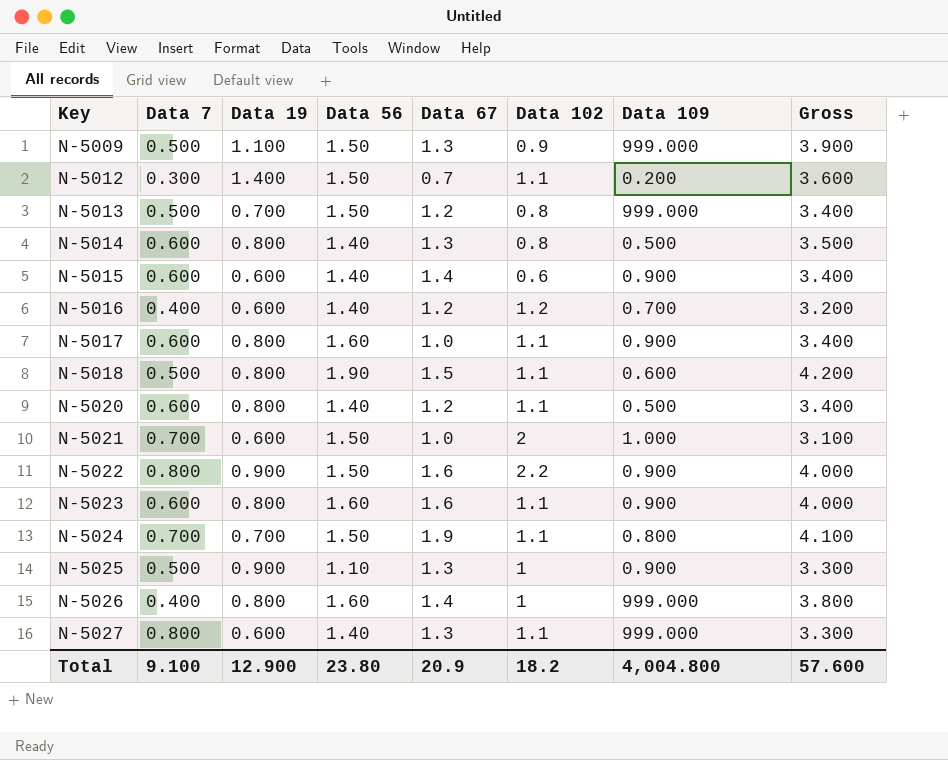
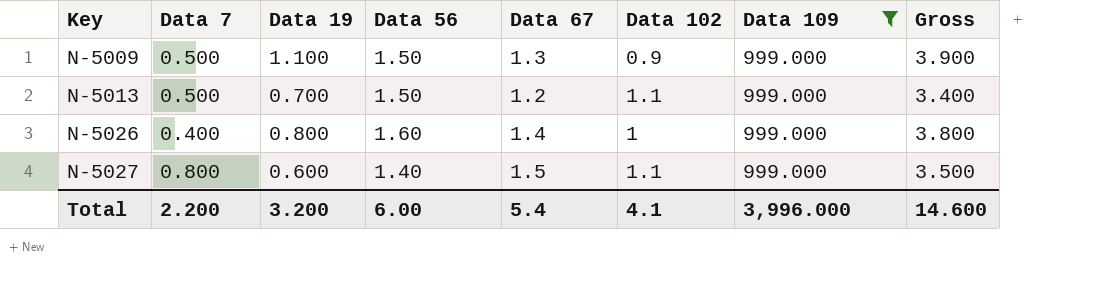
filter: none -> Data 109 = 999.000
N-5013 | Data 102: 0.8 -> 1.1
N-5027 | Data 67: 1.3 -> 1.5
N-5027 | Gross: 3.300 -> 3.500
Total | Data 7: 9.100 -> 2.200
Total | Data 19: 12.900 -> 3.200
Total | Data 56: 23.80 -> 6.00
Total | Data 67: 20.9 -> 5.4
Total | Data 102: 18.2 -> 4.1
Total | Data 109: 4,004.800 -> 3,996.000
Total | Gross: 57.600 -> 14.600

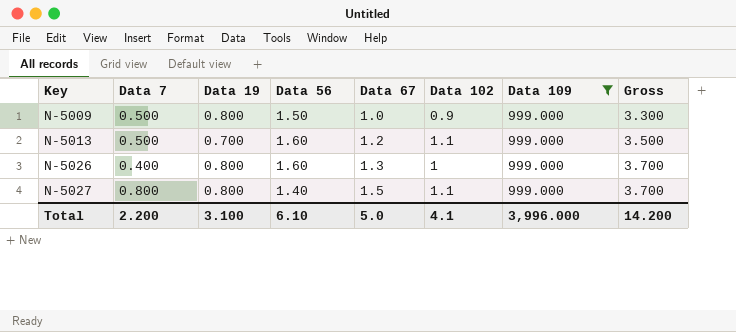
N-5009 | Data 19: 1.100 -> 0.800
N-5009 | Data 67: 1.3 -> 1.0
N-5009 | Gross: 3.900 -> 3.300
N-5013 | Data 56: 1.50 -> 1.60
N-5013 | Gross: 3.400 -> 3.500
N-5026 | Data 67: 1.4 -> 1.3
N-5026 | Gross: 3.800 -> 3.700
N-5027 | Data 19: 0.600 -> 0.800
N-5027 | Gross: 3.500 -> 3.700
Total | Data 19: 3.200 -> 3.100
Total | Data 56: 6.00 -> 6.10
Total | Data 67: 5.4 -> 5.0
Total | Gross: 14.600 -> 14.200

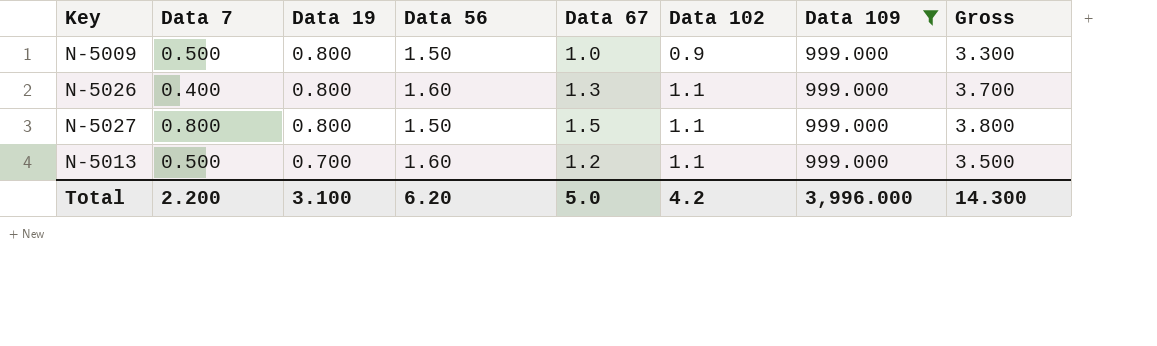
row order: Key ascending -> Data 19 descending
N-5026 | Data 102: 1 -> 1.1
N-5027 | Data 56: 1.40 -> 1.50
N-5027 | Gross: 3.700 -> 3.800
Total | Data 56: 6.10 -> 6.20
Total | Data 102: 4.1 -> 4.2
Total | Gross: 14.200 -> 14.300

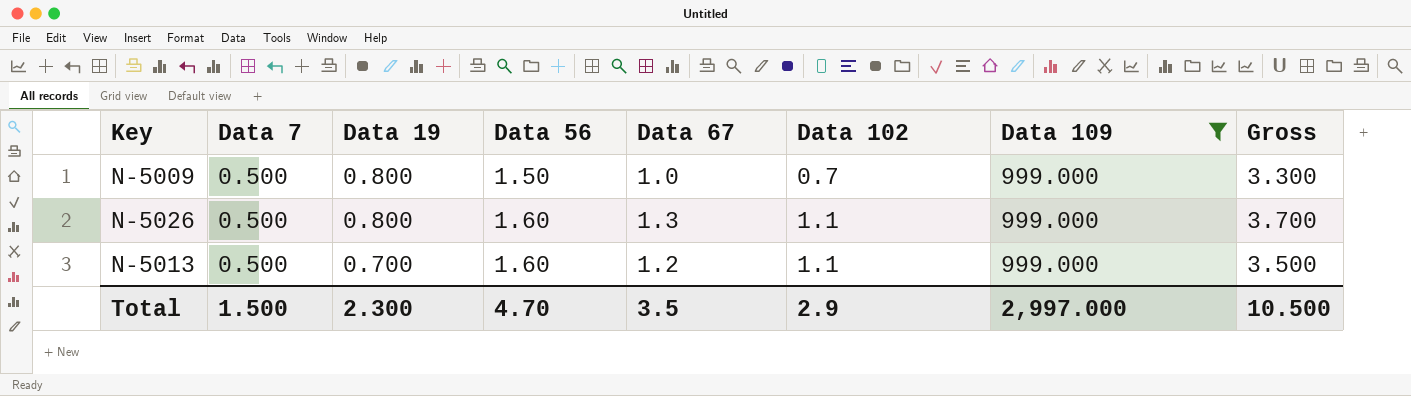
row N-5027: 0.800 | 0.800 | 1.50 | 1.5 | 1.1 | 999.000 | 3.800 -> none
N-5009 | Data 102: 0.9 -> 0.7
N-5026 | Data 7: 0.400 -> 0.500
Total | Data 7: 2.200 -> 1.500
Total | Data 19: 3.100 -> 2.300
Total | Data 56: 6.20 -> 4.70
Total | Data 67: 5.0 -> 3.5
Total | Data 102: 4.2 -> 2.9
Total | Data 109: 3,996.000 -> 2,997.000
Total | Gross: 14.300 -> 10.500

